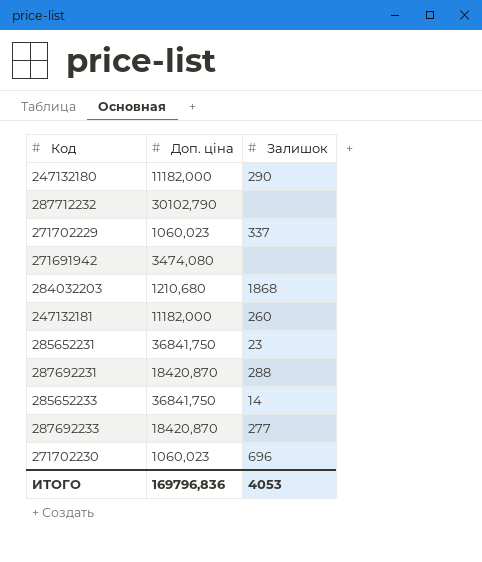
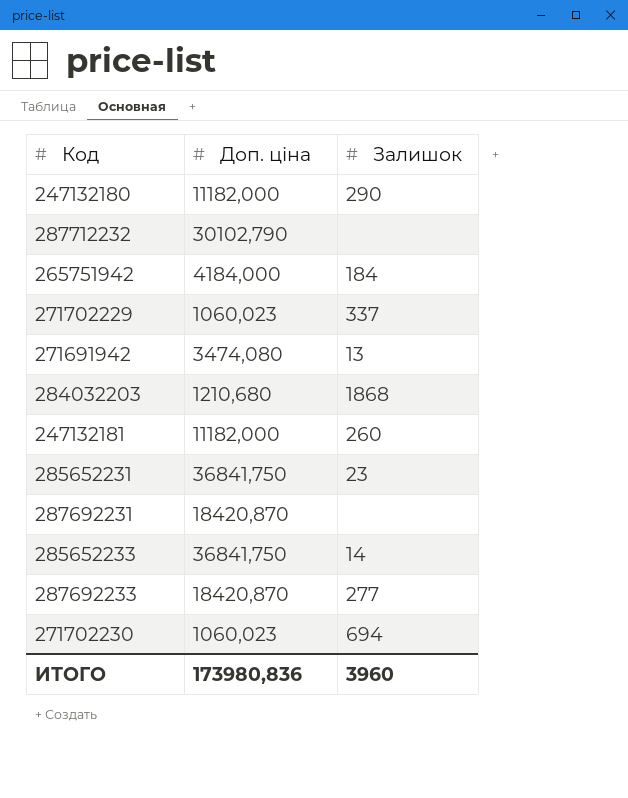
row 265751942: none -> 4184,000 | 184
271691942 | Залишок: none -> 13
287692231 | Залишок: 288 -> none
271702230 | Залишок: 696 -> 694
ИТОГО | Доп. ціна: 169796,836 -> 173980,836
ИТОГО | Залишок: 4053 -> 3960

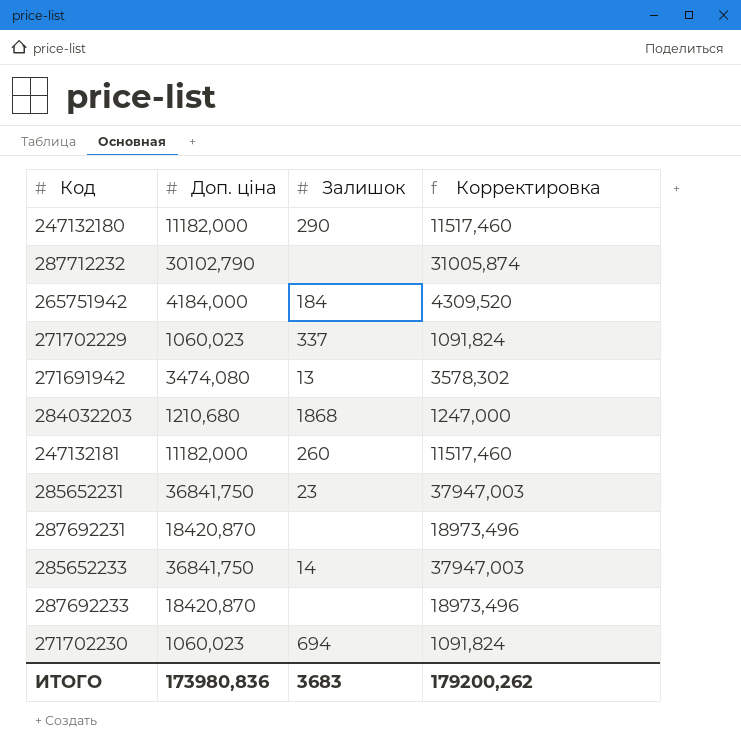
column Корректировка | formula: none -> [Доп. ціна] * 1,03
287692233 | Залишок: 277 -> none
ИТОГО | Залишок: 3960 -> 3683

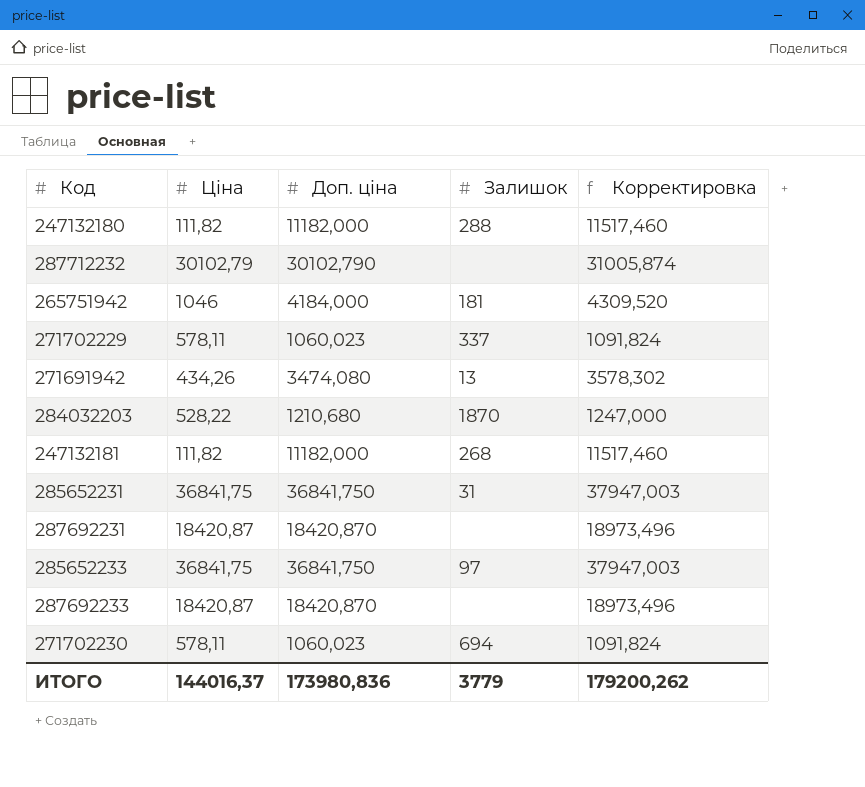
column Ціна | position: none -> 2
247132180 | Залишок: 290 -> 288
265751942 | Залишок: 184 -> 181
284032203 | Залишок: 1868 -> 1870
247132181 | Залишок: 260 -> 268
285652231 | Залишок: 23 -> 31
285652233 | Залишок: 14 -> 97
ИТОГО | Залишок: 3683 -> 3779

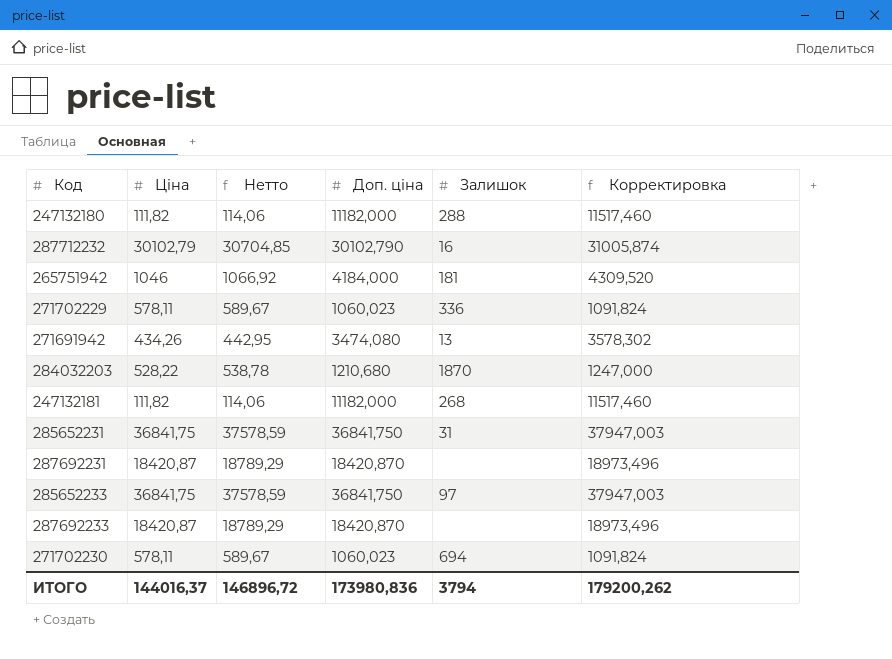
column Нетто | formula: none -> [Ціна] * 1,02
287712232 | Залишок: none -> 16
271702229 | Залишок: 337 -> 336
ИТОГО | Залишок: 3779 -> 3794

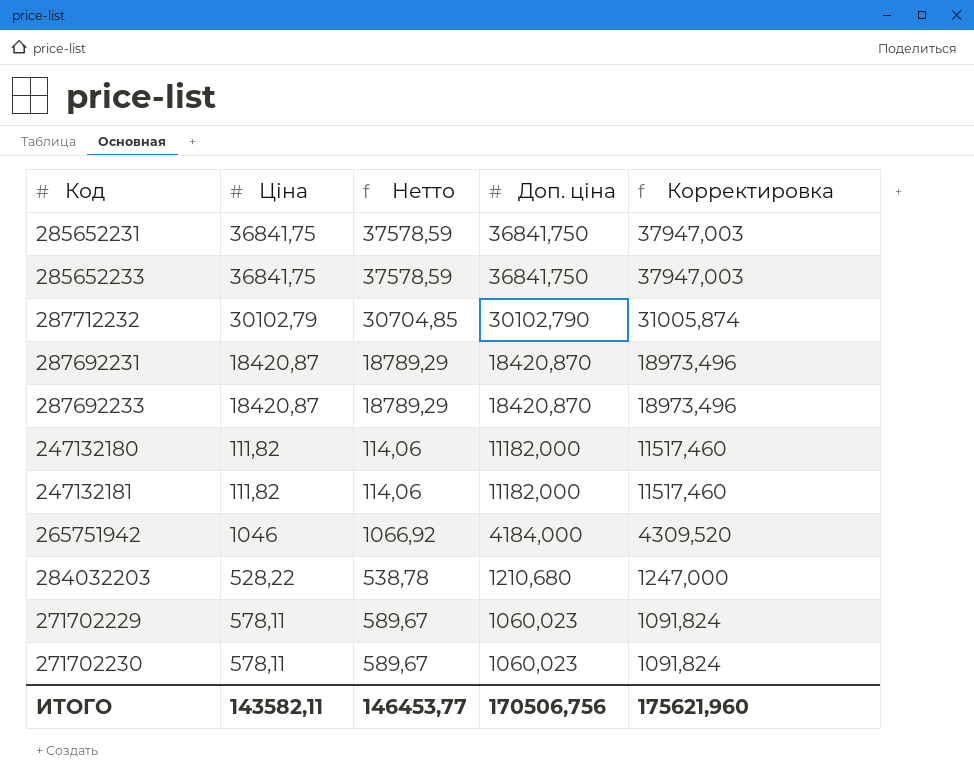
row order: none -> Доп. ціна descending
column Залишок | position: 5 -> none
row 271691942: 434,26 | 442,95 | 3474,080 | 13 | 3578,302 -> none
ИТОГО | Ціна: 144016,37 -> 143582,11
ИТОГО | Нетто: 146896,72 -> 146453,77
ИТОГО | Доп. ціна: 173980,836 -> 170506,756
ИТОГО | Корректировка: 179200,262 -> 175621,960

